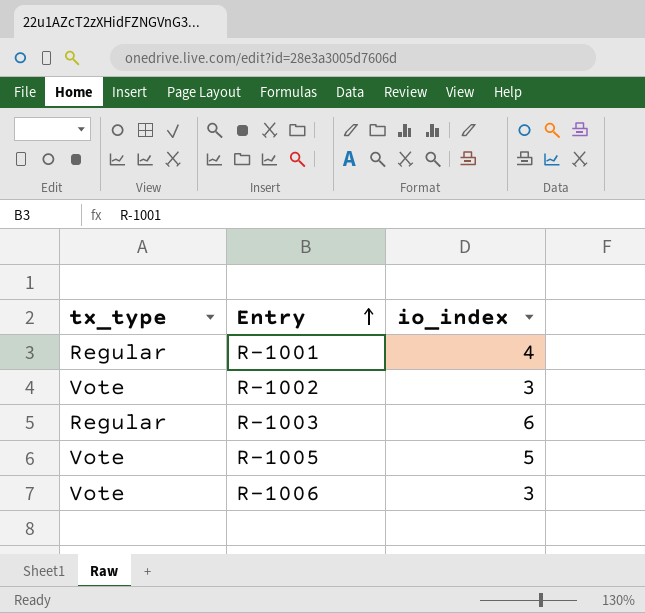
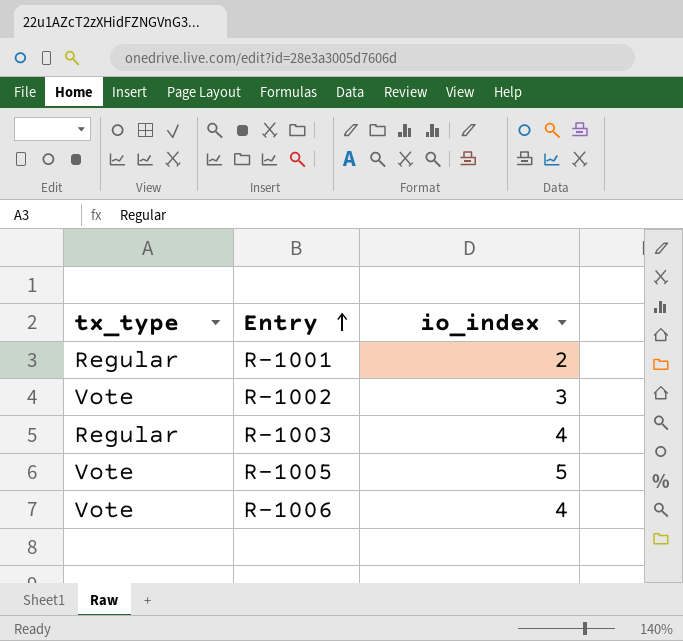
R-1001 | io_index: 4 -> 2
R-1003 | io_index: 6 -> 4
R-1006 | io_index: 3 -> 4

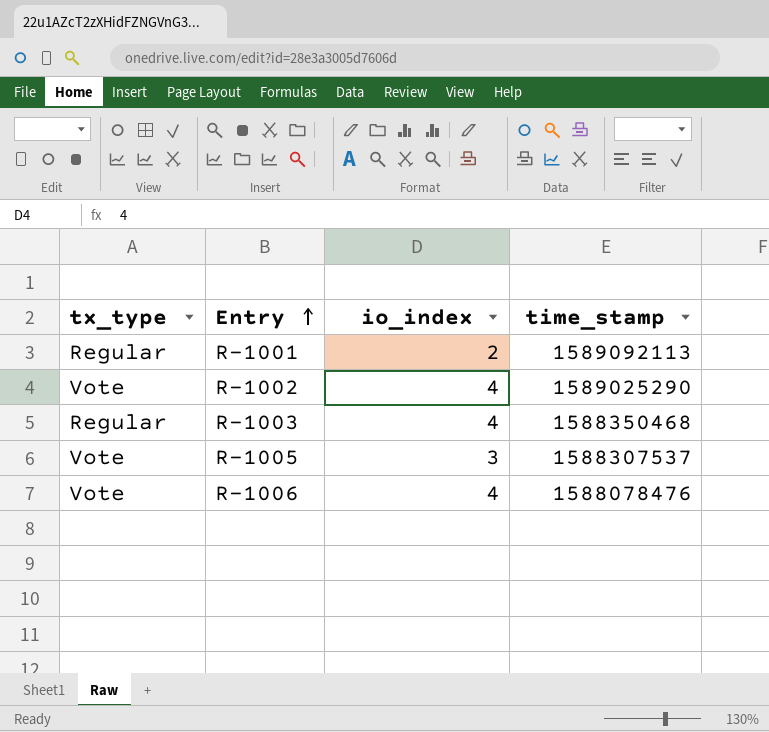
column time_stamp | position: none -> 4
R-1002 | io_index: 3 -> 4
R-1005 | io_index: 5 -> 3

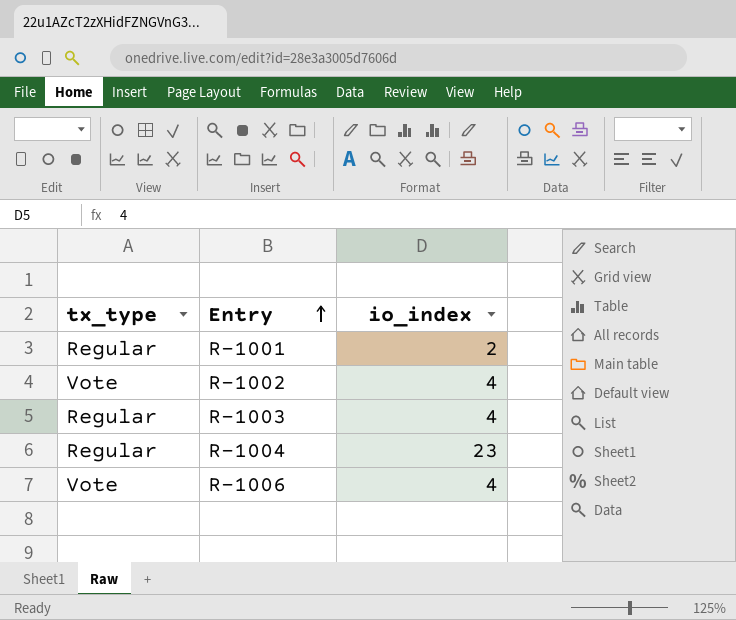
column time_stamp | position: 4 -> none
row R-1005: Vote | 3 | 1588307537 -> none
row R-1004: none -> Regular | 23

